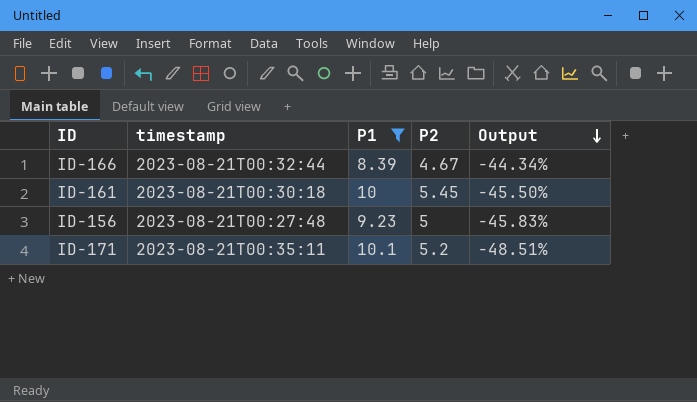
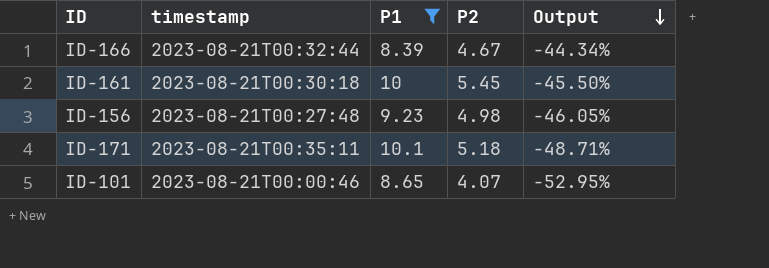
ID-156 | P2: 5 -> 4.98
ID-156 | Output: -45.83% -> -46.05%
ID-171 | P2: 5.2 -> 5.18
ID-171 | Output: -48.51% -> -48.71%
row ID-101: none -> 2023-08-21T00:00:46 | 8.65 | 4.07 | -52.95%

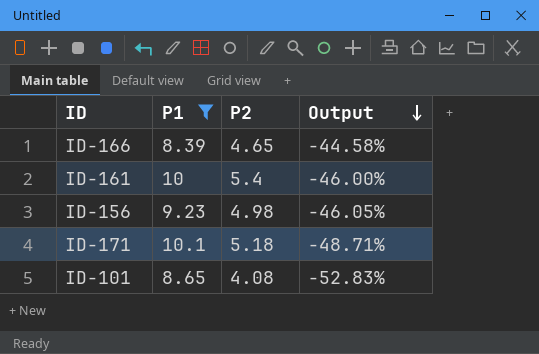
column timestamp | position: 2 -> none
ID-166 | P2: 4.67 -> 4.65
ID-166 | Output: -44.34% -> -44.58%
ID-161 | P2: 5.45 -> 5.4
ID-161 | Output: -45.50% -> -46.00%
ID-101 | P2: 4.07 -> 4.08
ID-101 | Output: -52.95% -> -52.83%

